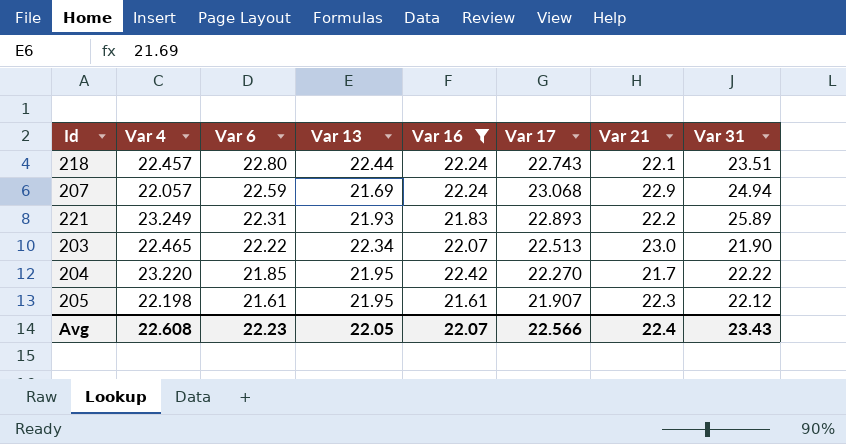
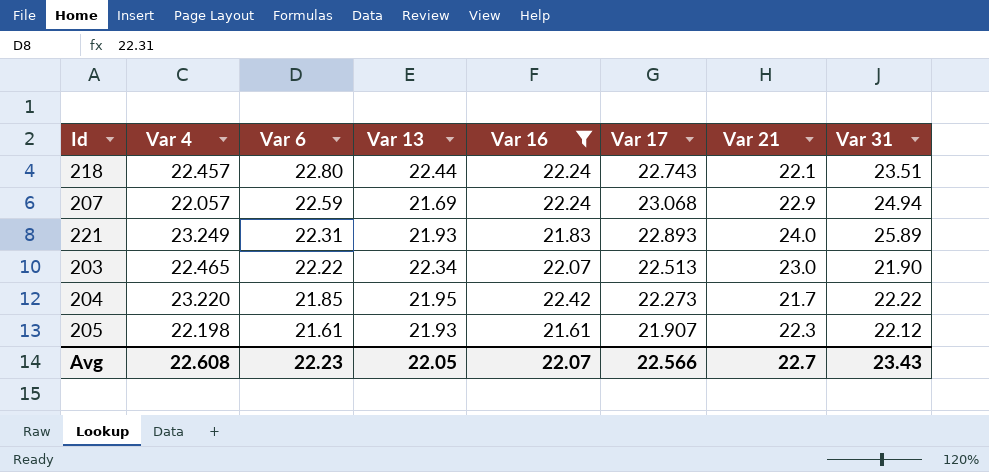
221 | Var 21: 22.2 -> 24.0
204 | Var 17: 22.270 -> 22.273
205 | Var 13: 21.95 -> 21.93
Avg | Var 21: 22.4 -> 22.7

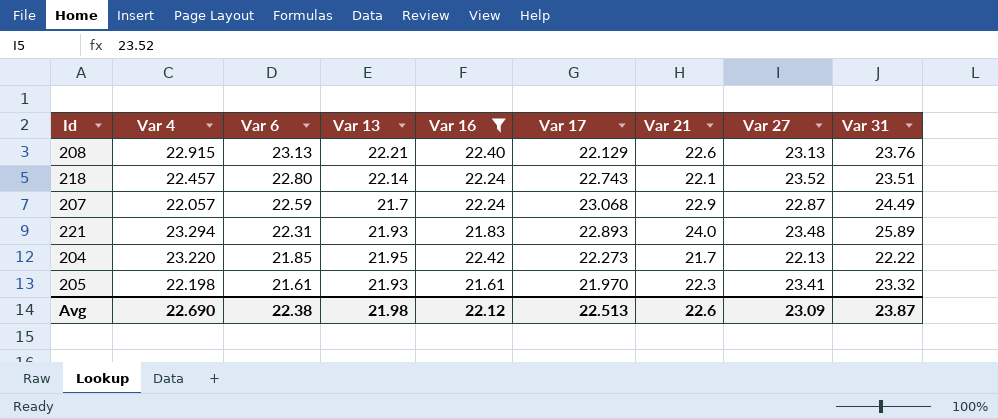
column Var 27 | position: none -> 8
row 203: 22.465 | 22.22 | 22.34 | 22.07 | 22.513 | 23.0 | 21.90 -> none
row 208: none -> 22.915 | 23.13 | 22.21 | 22.40 | 22.129 | 22.6 | 23.13 | 23.76
218 | Var 13: 22.44 -> 22.14
207 | Var 13: 21.69 -> 21.7
207 | Var 31: 24.94 -> 24.49
221 | Var 4: 23.249 -> 23.294
205 | Var 17: 21.907 -> 21.970
205 | Var 31: 22.12 -> 23.32
Avg | Var 4: 22.608 -> 22.690
Avg | Var 6: 22.23 -> 22.38
Avg | Var 13: 22.05 -> 21.98
Avg | Var 16: 22.07 -> 22.12
Avg | Var 17: 22.566 -> 22.513
Avg | Var 21: 22.7 -> 22.6
Avg | Var 31: 23.43 -> 23.87

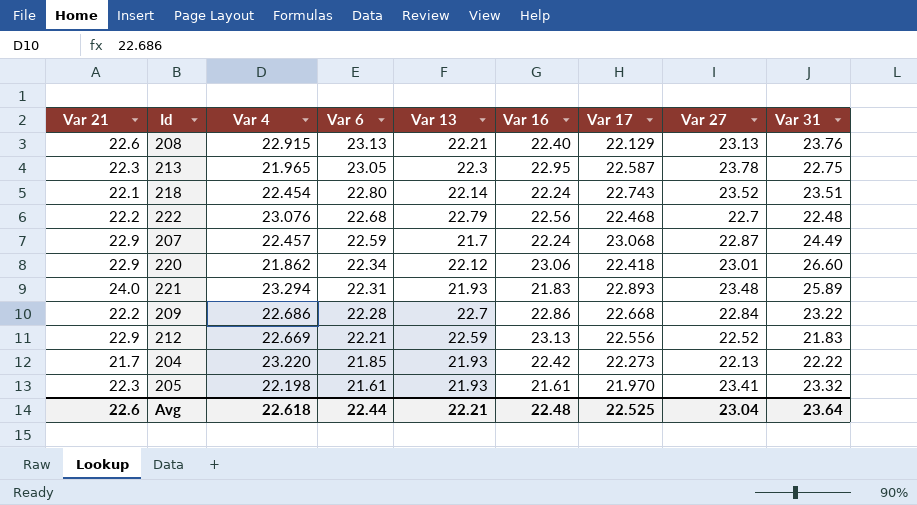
filter: Var 16 <= 22.42 -> none
column Var 21 | position: 7 -> 1
218 | Var 4: 22.457 -> 22.454
207 | Var 4: 22.057 -> 22.457
204 | Var 13: 21.95 -> 21.93
Avg | Var 4: 22.690 -> 22.618
Avg | Var 6: 22.38 -> 22.44
Avg | Var 13: 21.98 -> 22.21
Avg | Var 16: 22.12 -> 22.48
Avg | Var 17: 22.513 -> 22.525
Avg | Var 27: 23.09 -> 23.04
Avg | Var 31: 23.87 -> 23.64

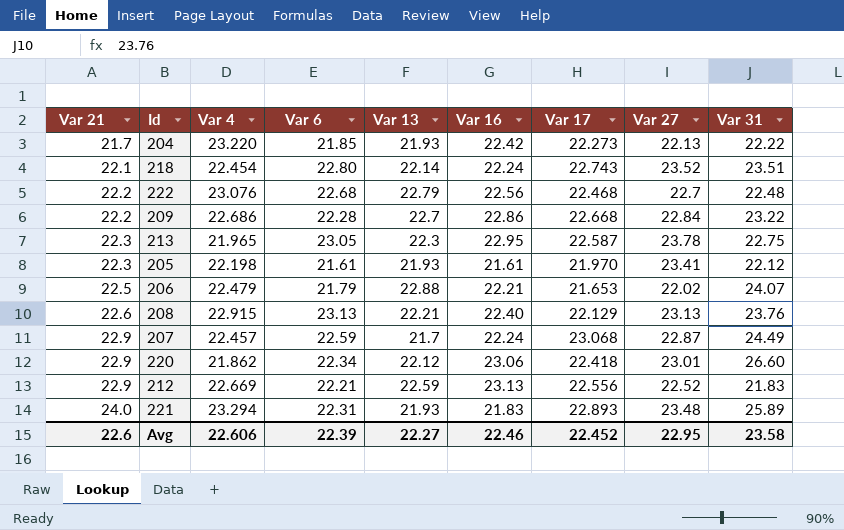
row order: Var 6 descending -> Var 21 ascending
205 | Var 31: 23.32 -> 22.12
row 206: none -> 22.5 | 22.479 | 21.79 | 22.88 | 22.21 | 21.653 | 22.02 | 24.07
Avg | Var 4: 22.618 -> 22.606
Avg | Var 6: 22.44 -> 22.39
Avg | Var 13: 22.21 -> 22.27
Avg | Var 16: 22.48 -> 22.46
Avg | Var 17: 22.525 -> 22.452
Avg | Var 27: 23.04 -> 22.95
Avg | Var 31: 23.64 -> 23.58

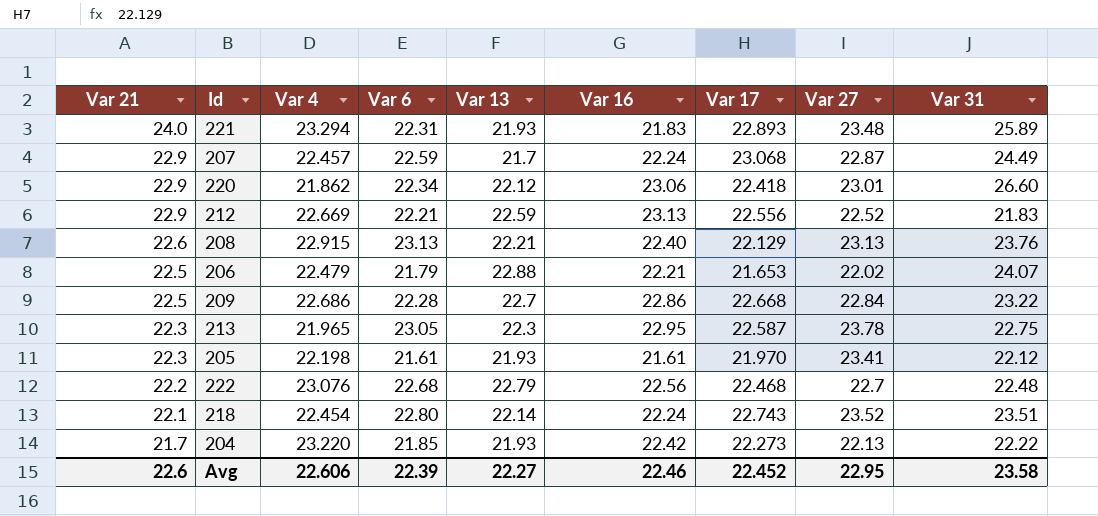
row order: Var 21 ascending -> Var 21 descending
209 | Var 21: 22.2 -> 22.5

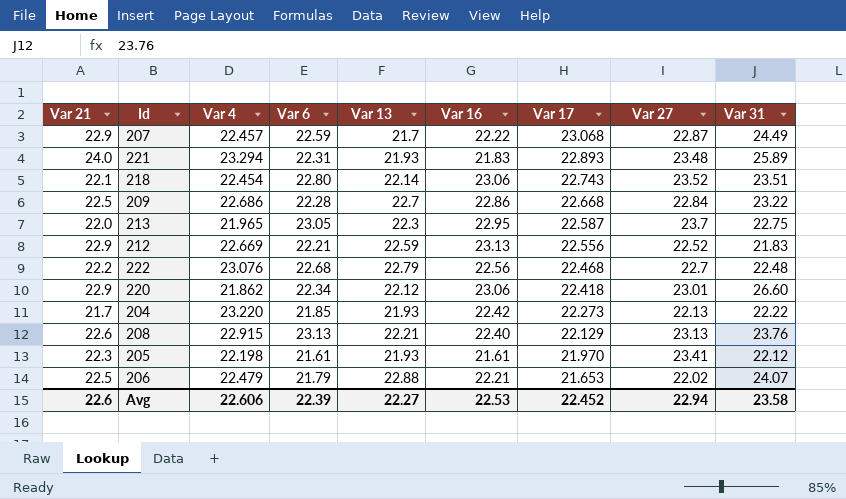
row order: Var 21 descending -> Var 17 descending
207 | Var 16: 22.24 -> 22.22
218 | Var 16: 22.24 -> 23.06
213 | Var 21: 22.3 -> 22.0
213 | Var 27: 23.78 -> 23.7
Avg | Var 16: 22.46 -> 22.53
Avg | Var 27: 22.95 -> 22.94

